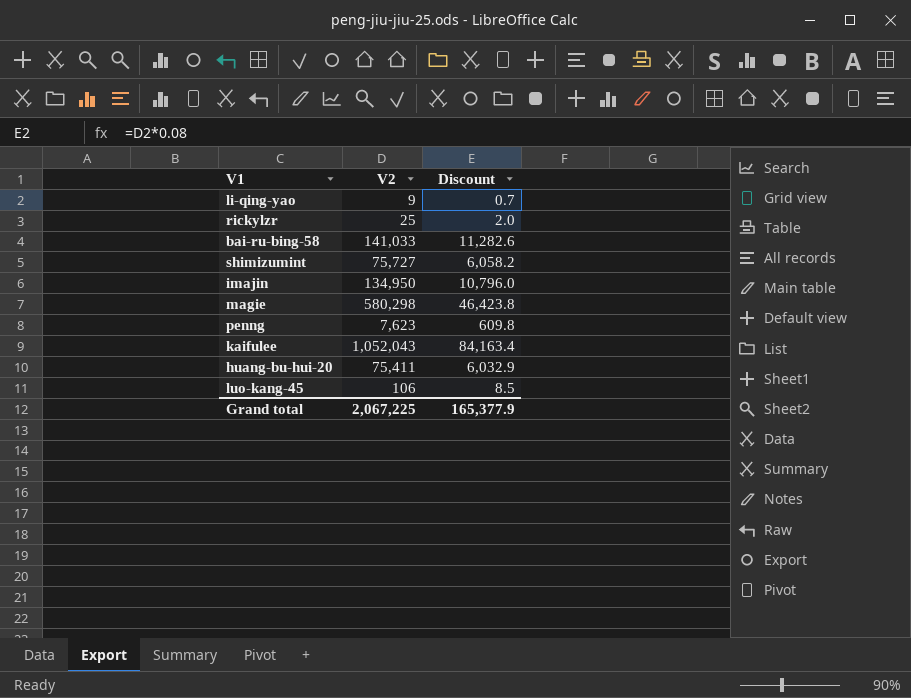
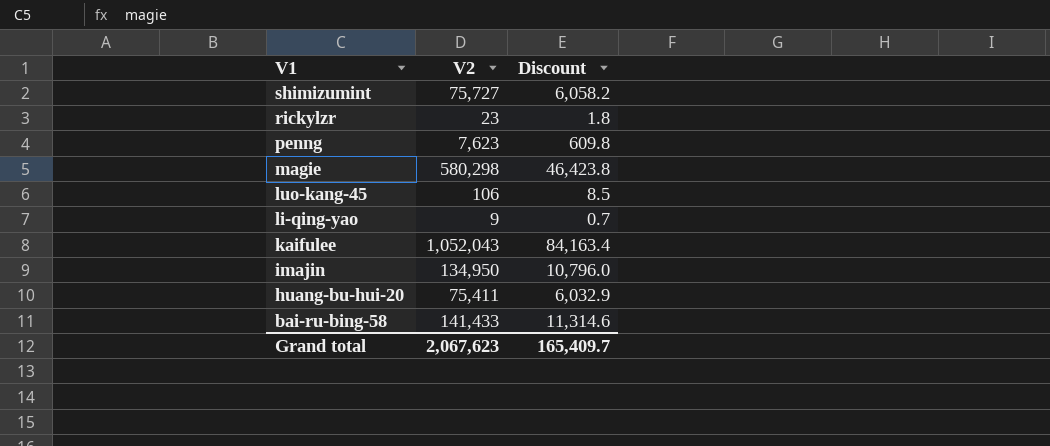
row order: none -> V1 descending
rickylzr | V2: 25 -> 23
rickylzr | Discount: 2.0 -> 1.8
bai-ru-bing-58 | V2: 141,033 -> 141,433
bai-ru-bing-58 | Discount: 11,282.6 -> 11,314.6
Grand total | V2: 2,067,225 -> 2,067,623
Grand total | Discount: 165,377.9 -> 165,409.7

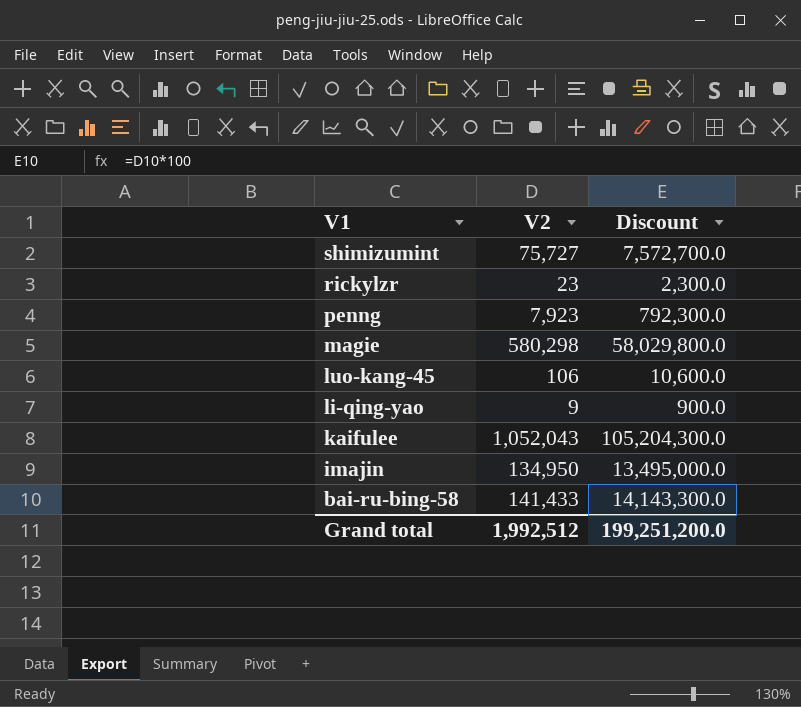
column Discount | formula: [V2] * 0.08 -> [V2] * 100
row huang-bu-hui-20: 75,411 | 6,032.9 -> none
penng | V2: 7,623 -> 7,923
Grand total | V2: 2,067,623 -> 1,992,512
Grand total | Discount: 165,409.7 -> 199,251,200.0

